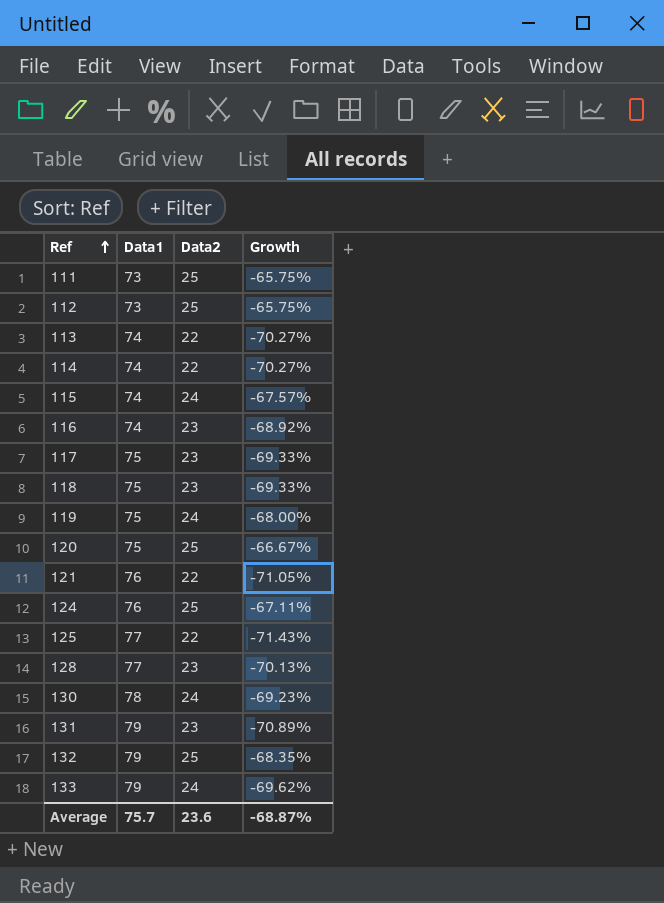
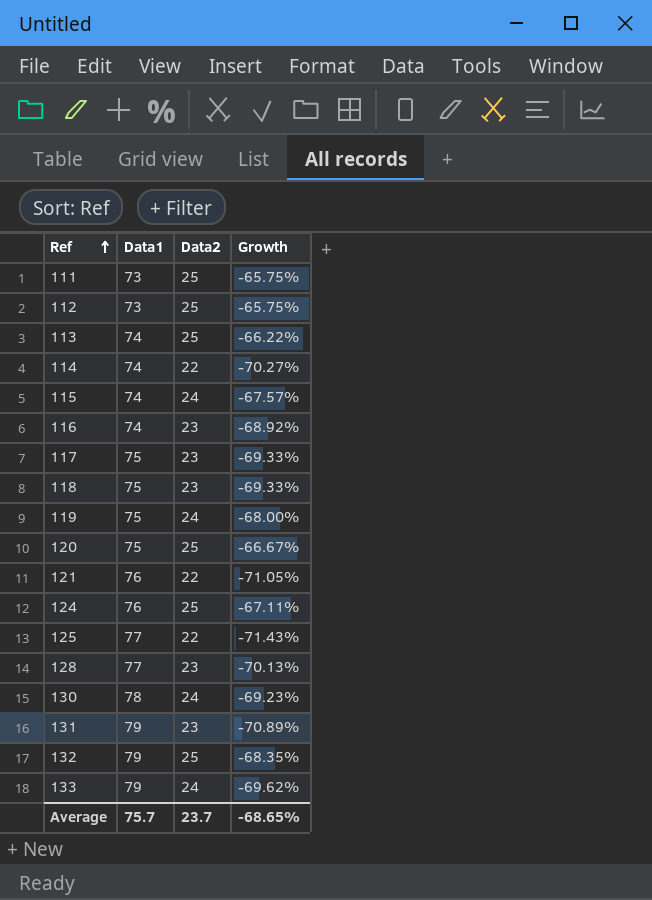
113 | Data2: 22 -> 25
113 | Growth: -70.27% -> -66.22%
Average | Data2: 23.6 -> 23.7
Average | Growth: -68.87% -> -68.65%

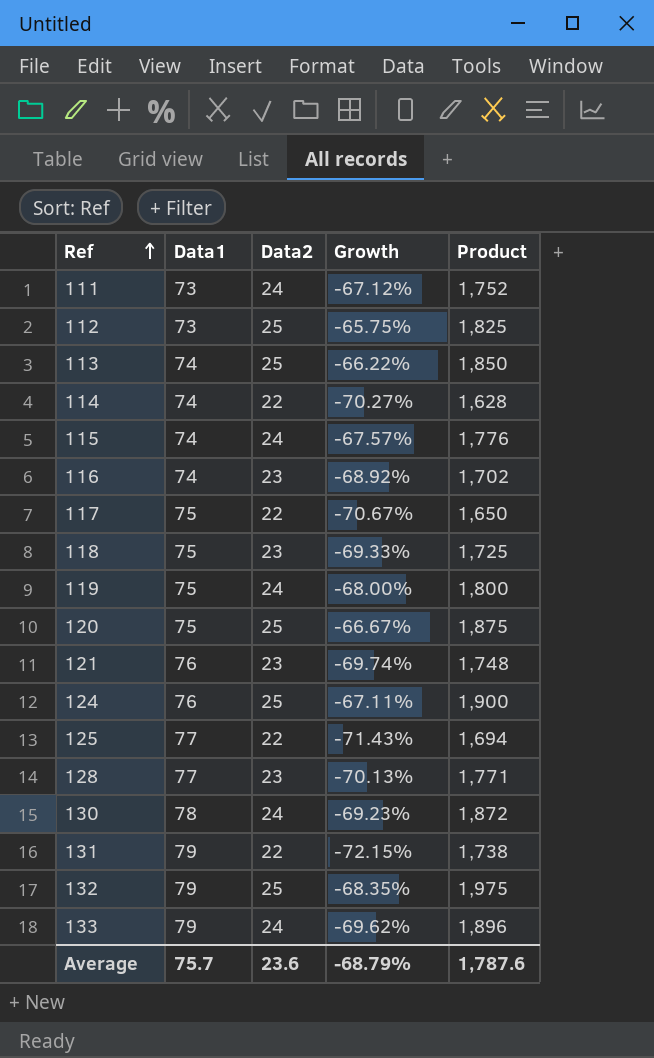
column Product | formula: none -> [Data1] * [Data2]
111 | Data2: 25 -> 24
111 | Growth: -65.75% -> -67.12%
117 | Data2: 23 -> 22
117 | Growth: -69.33% -> -70.67%
121 | Data2: 22 -> 23
121 | Growth: -71.05% -> -69.74%
131 | Data2: 23 -> 22
131 | Growth: -70.89% -> -72.15%
Average | Data2: 23.7 -> 23.6
Average | Growth: -68.65% -> -68.79%

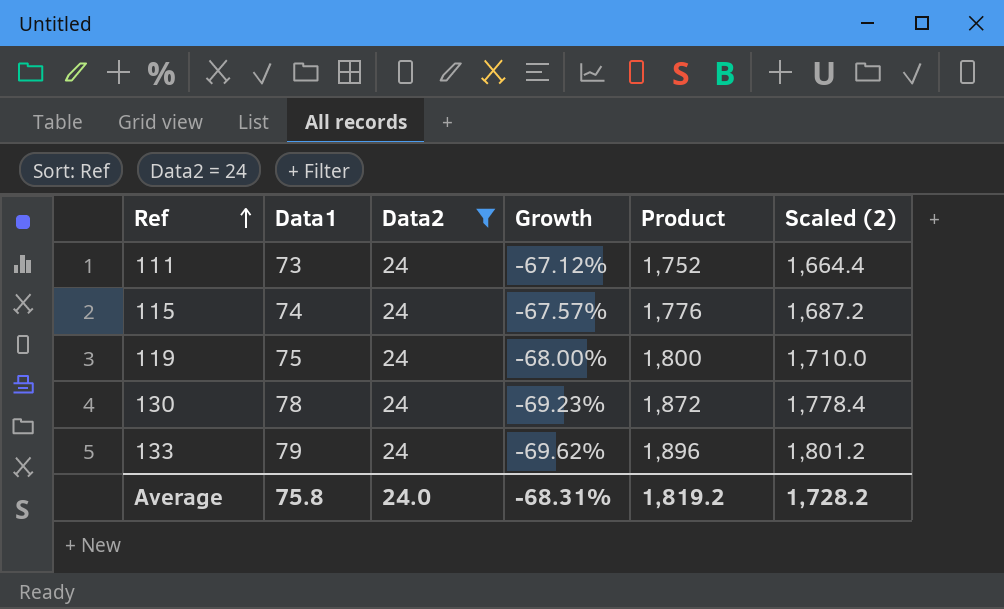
filter: none -> Data2 = 24
column Scaled (2) | formula: none -> [Product] * 0.95
Average | Data1: 75.7 -> 75.8
Average | Data2: 23.6 -> 24.0
Average | Growth: -68.79% -> -68.31%
Average | Product: 1,787.6 -> 1,819.2

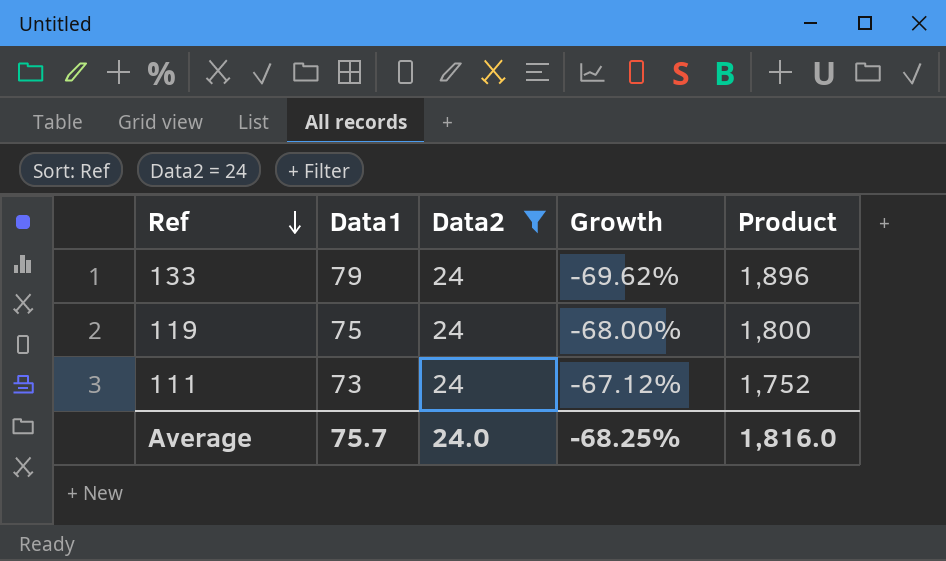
row order: Ref ascending -> Ref descending
column Scaled (2) | formula: [Product] * 0.95 -> none
row 115: 74 | 24 | -67.57% | 1,776 | 1,687.2 -> none
row 130: 78 | 24 | -69.23% | 1,872 | 1,778.4 -> none
Average | Data1: 75.8 -> 75.7
Average | Growth: -68.31% -> -68.25%
Average | Product: 1,819.2 -> 1,816.0

